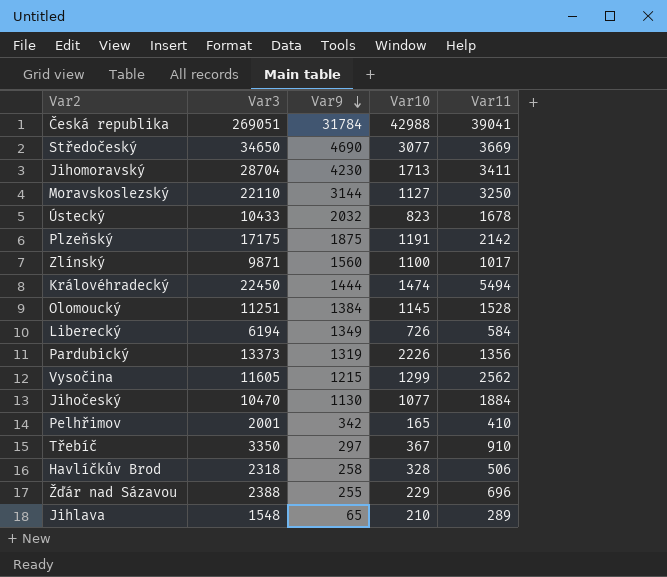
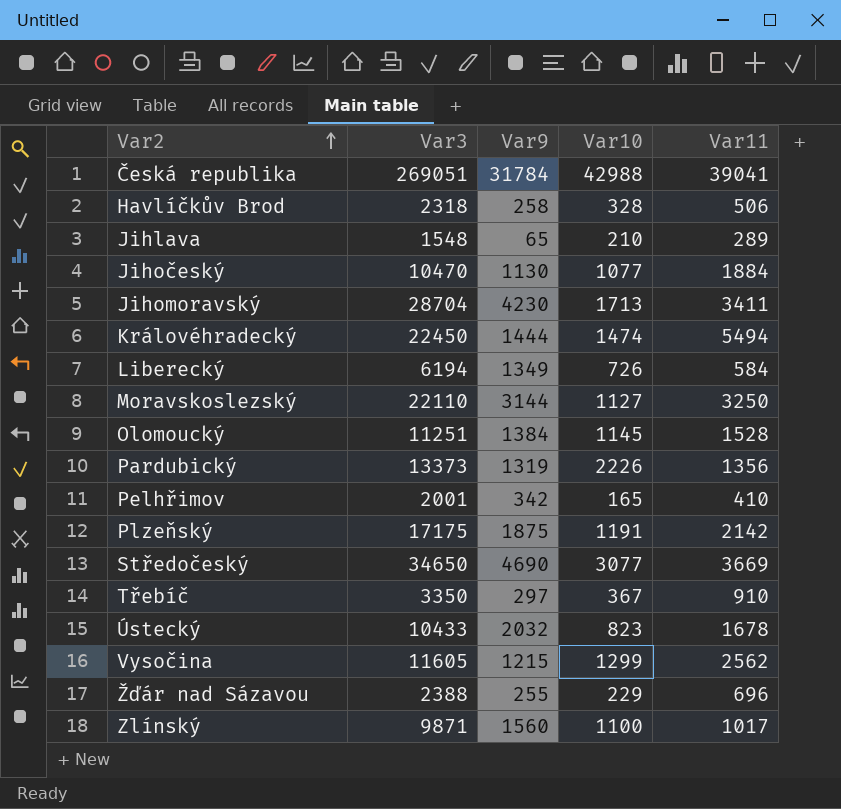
row order: Var9 descending -> Var2 ascending

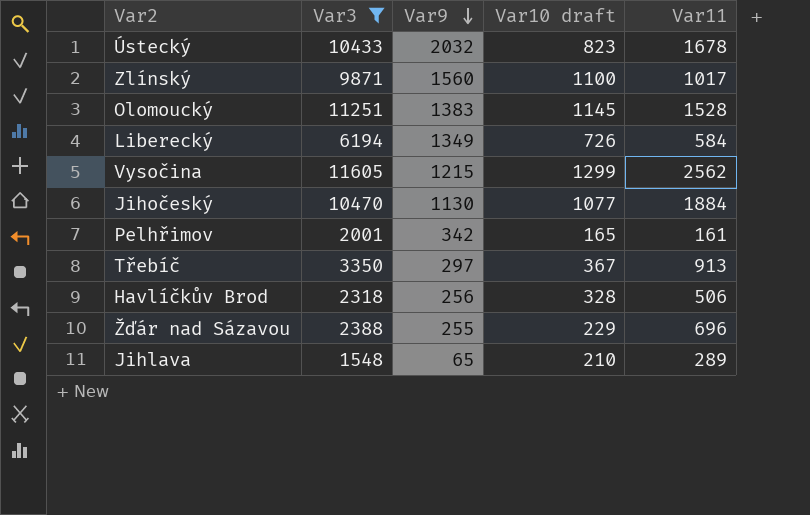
filter: none -> Var3 <= 11605
row order: Var2 ascending -> Var9 descending
column name: Var10 -> Var10 draft
Olomoucký | Var9: 1384 -> 1383
Pelhřimov | Var11: 410 -> 161
Třebíč | Var11: 910 -> 913
Havlíčkův Brod | Var9: 258 -> 256

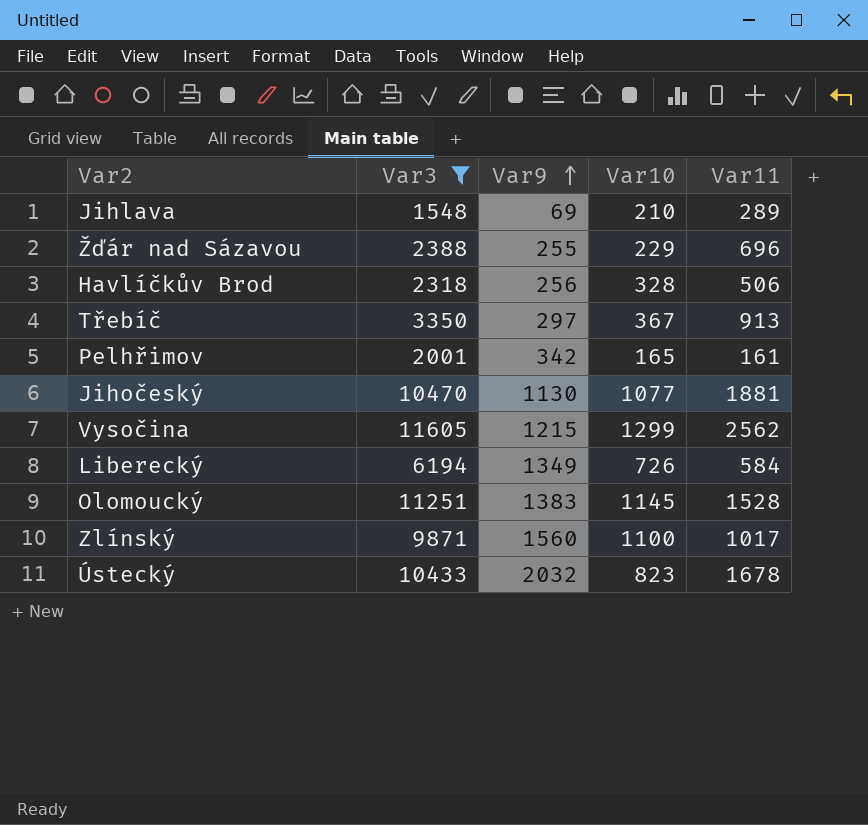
row order: Var9 descending -> Var9 ascending
column name: Var10 draft -> Var10
Jihlava | Var9: 65 -> 69
Jihočeský | Var11: 1884 -> 1881

